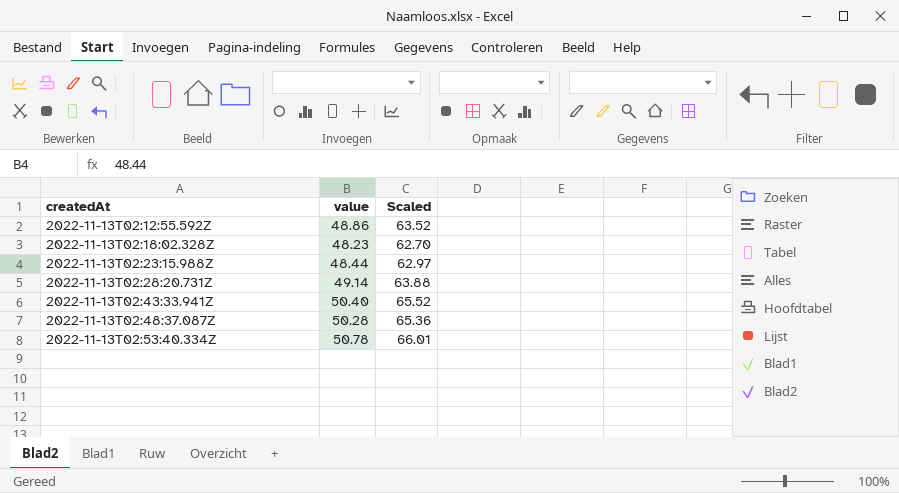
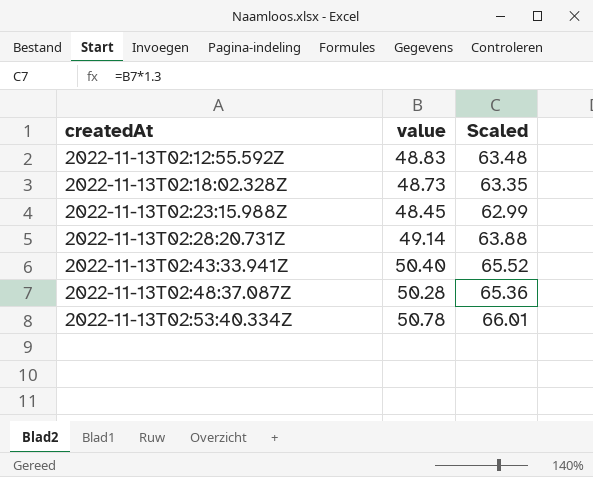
2022-11-13T02:12:55.592Z | value: 48.86 -> 48.83
2022-11-13T02:12:55.592Z | Scaled: 63.52 -> 63.48
2022-11-13T02:18:02.328Z | value: 48.23 -> 48.73
2022-11-13T02:18:02.328Z | Scaled: 62.70 -> 63.35
2022-11-13T02:23:15.988Z | value: 48.44 -> 48.45
2022-11-13T02:23:15.988Z | Scaled: 62.97 -> 62.99

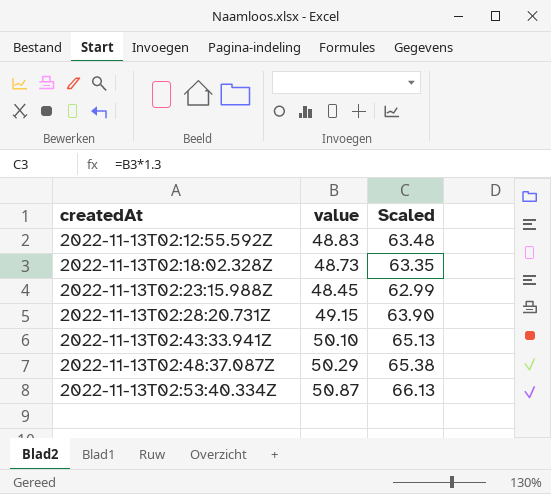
2022-11-13T02:28:20.731Z | value: 49.14 -> 49.15
2022-11-13T02:28:20.731Z | Scaled: 63.88 -> 63.90
2022-11-13T02:43:33.941Z | value: 50.40 -> 50.10
2022-11-13T02:43:33.941Z | Scaled: 65.52 -> 65.13
2022-11-13T02:48:37.087Z | value: 50.28 -> 50.29
2022-11-13T02:48:37.087Z | Scaled: 65.36 -> 65.38
2022-11-13T02:53:40.334Z | value: 50.78 -> 50.87
2022-11-13T02:53:40.334Z | Scaled: 66.01 -> 66.13

